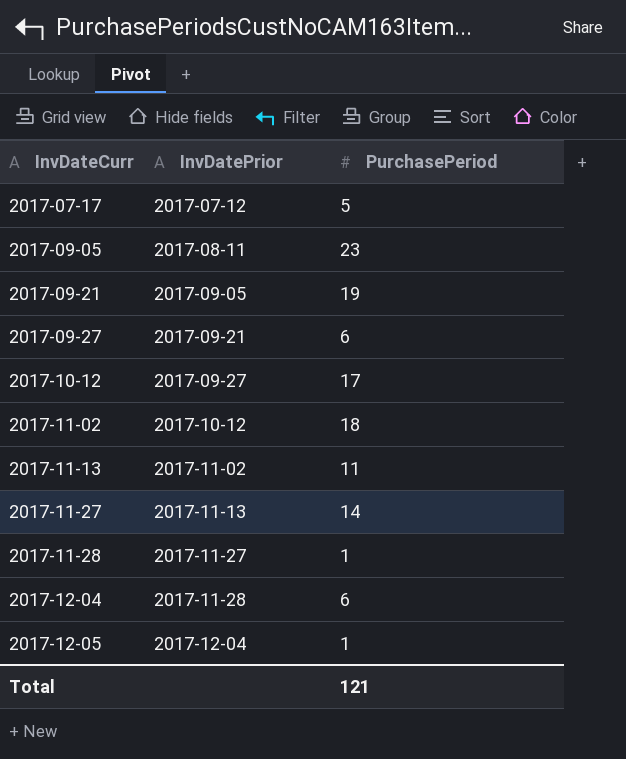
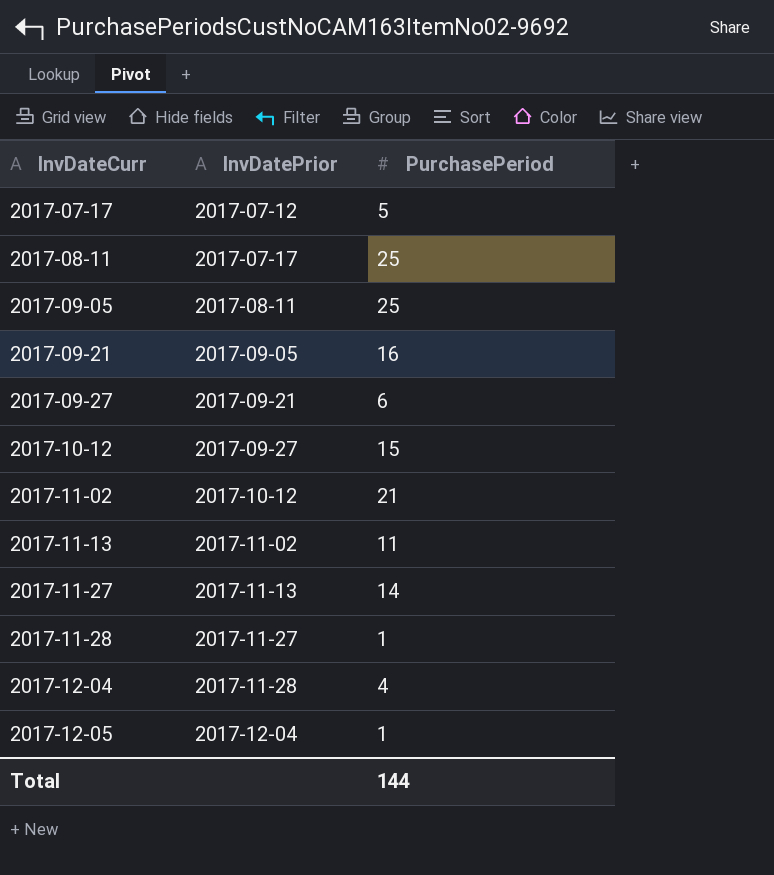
row 2017-08-11: none -> 2017-07-17 | 25
2017-09-05 | PurchasePeriod: 23 -> 25
2017-09-21 | PurchasePeriod: 19 -> 16
2017-10-12 | PurchasePeriod: 17 -> 15
2017-11-02 | PurchasePeriod: 18 -> 21
2017-12-04 | PurchasePeriod: 6 -> 4
Total | PurchasePeriod: 121 -> 144

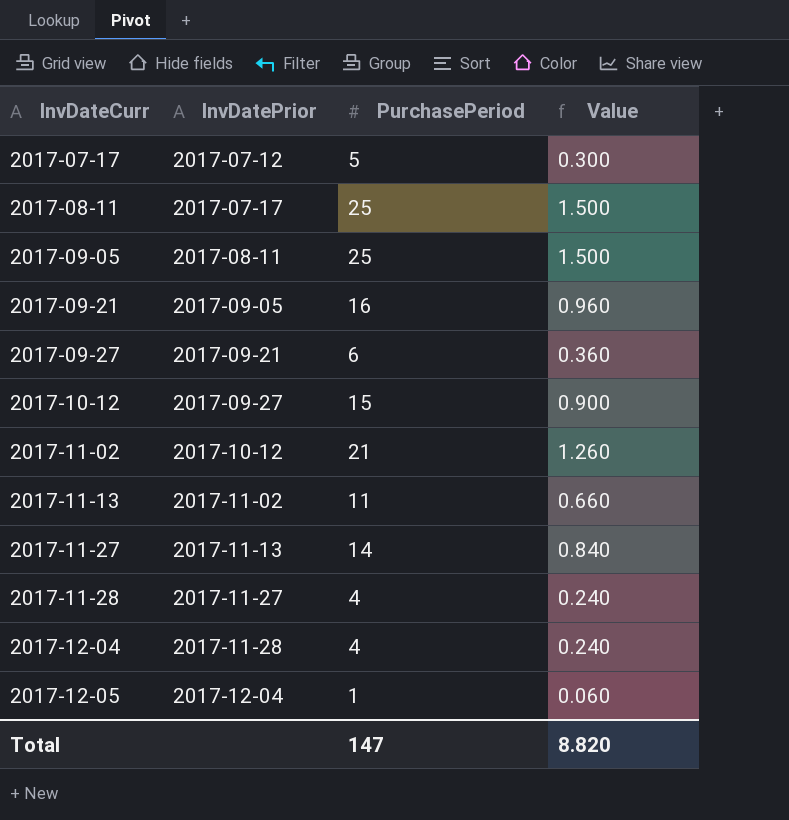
column Value | formula: none -> [PurchasePeriod] * 0.06
2017-11-28 | PurchasePeriod: 1 -> 4
Total | PurchasePeriod: 144 -> 147

